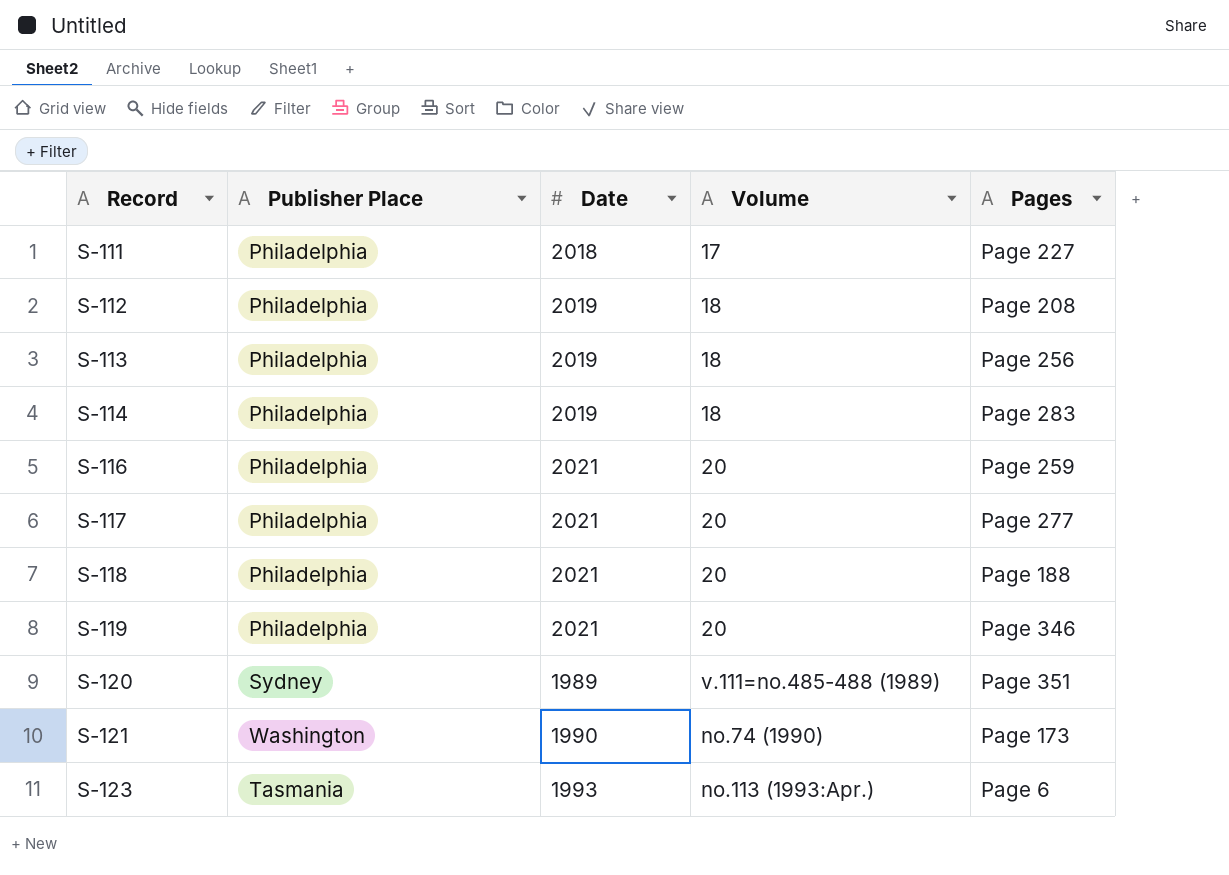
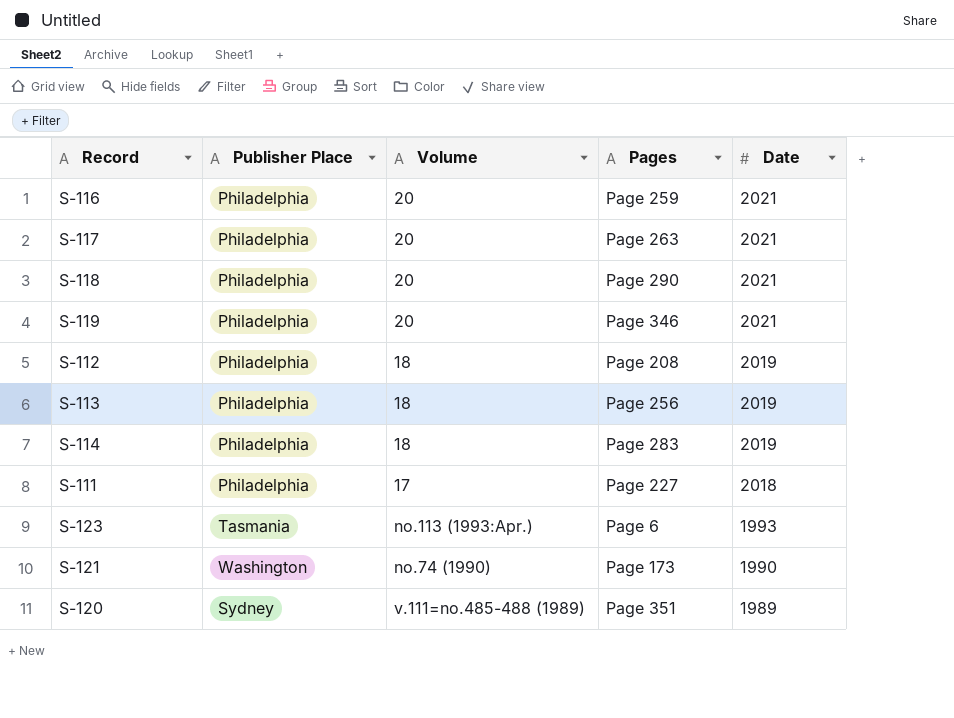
row order: Record ascending -> Date descending
column Date | position: 3 -> 5
S-117 | Pages: Page 277 -> Page 263
S-118 | Pages: Page 188 -> Page 290

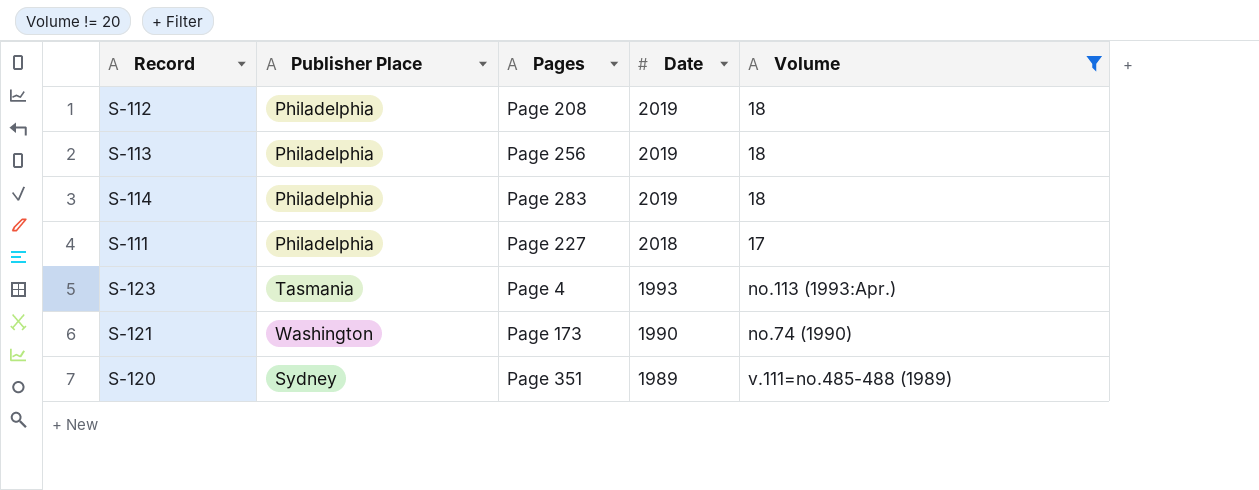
filter: none -> Volume != 20
column Volume | position: 3 -> 5
S-123 | Pages: Page 6 -> Page 4

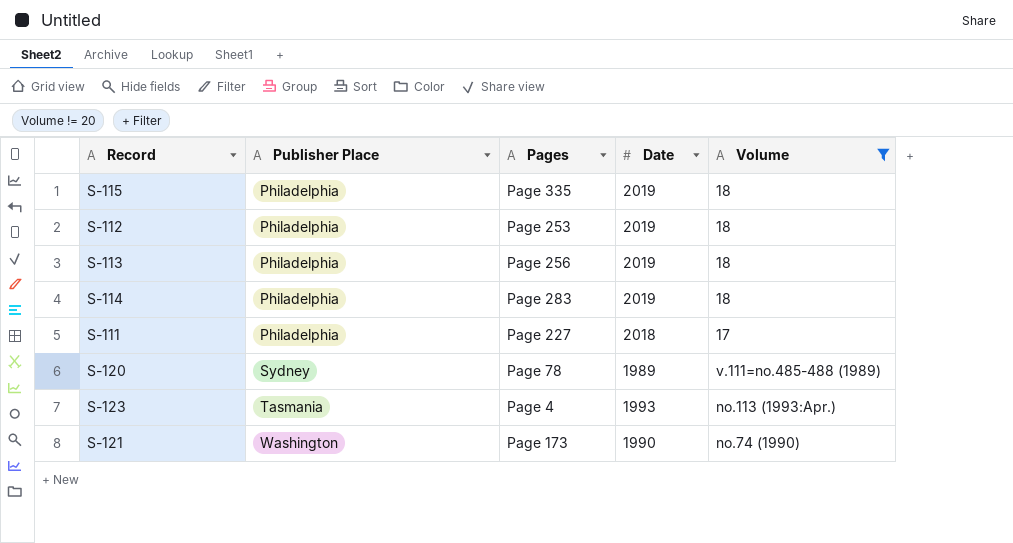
row order: Date descending -> Publisher Place ascending
row S-115: none -> Philadelphia | Page 335 | 2019 | 18
S-112 | Pages: Page 208 -> Page 253
S-120 | Pages: Page 351 -> Page 78

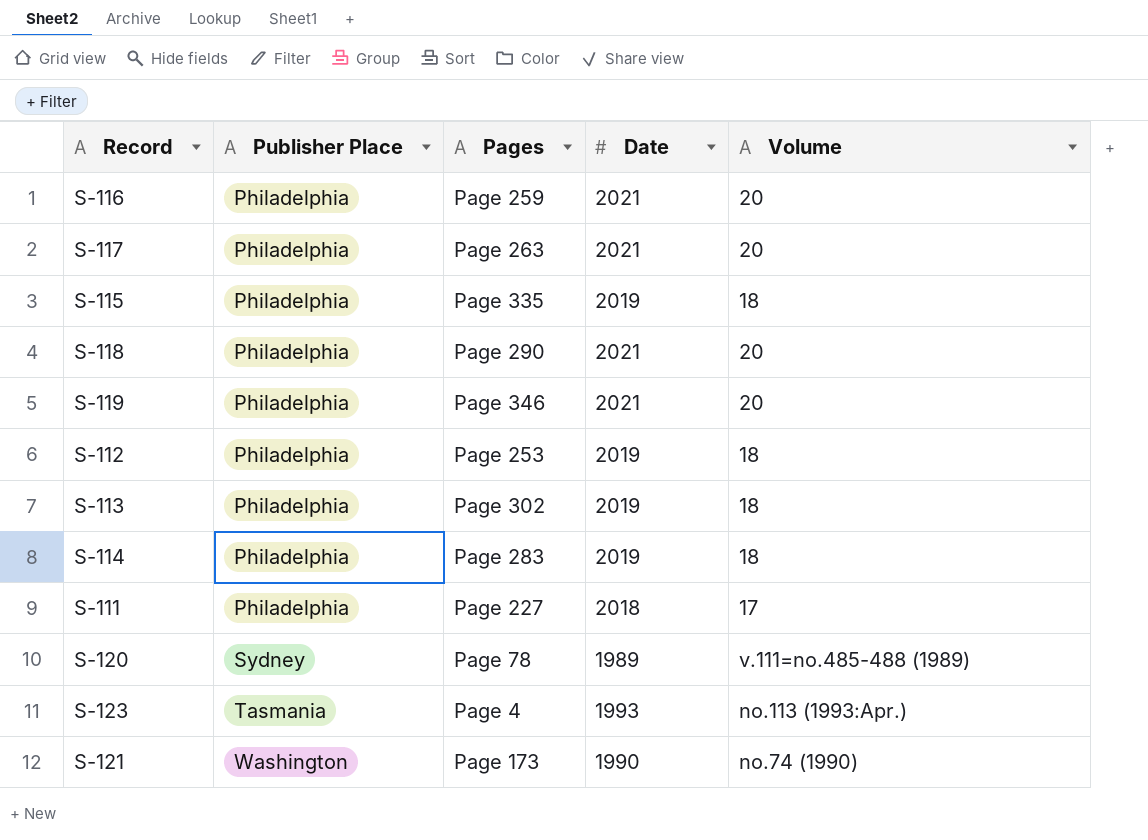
filter: Volume != 20 -> none
S-113 | Pages: Page 256 -> Page 302

